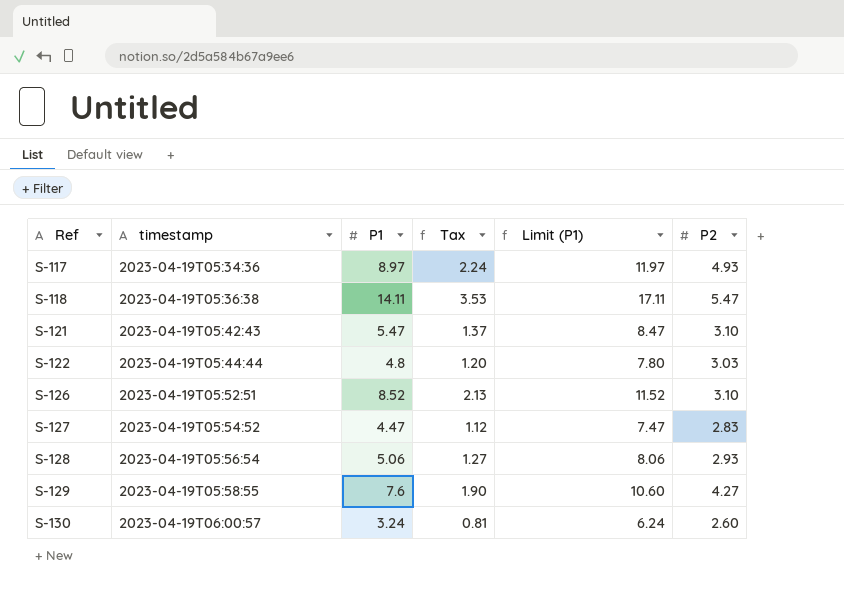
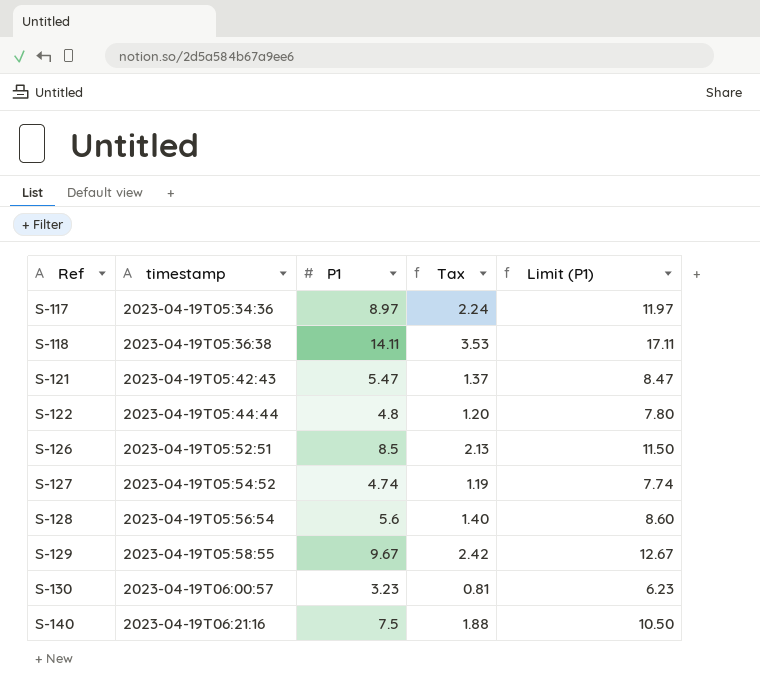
column P2 | position: 6 -> none
S-126 | P1: 8.52 -> 8.5
S-126 | Limit (P1): 11.52 -> 11.50
S-127 | P1: 4.47 -> 4.74
S-127 | Tax: 1.12 -> 1.19
S-127 | Limit (P1): 7.47 -> 7.74
S-128 | P1: 5.06 -> 5.6
S-128 | Tax: 1.27 -> 1.40
S-128 | Limit (P1): 8.06 -> 8.60
S-129 | P1: 7.6 -> 9.67
S-129 | Tax: 1.90 -> 2.42
S-129 | Limit (P1): 10.60 -> 12.67
S-130 | P1: 3.24 -> 3.23
S-130 | Limit (P1): 6.24 -> 6.23
row S-140: none -> 2023-04-19T06:21:16 | 7.5 | 1.88 | 10.50

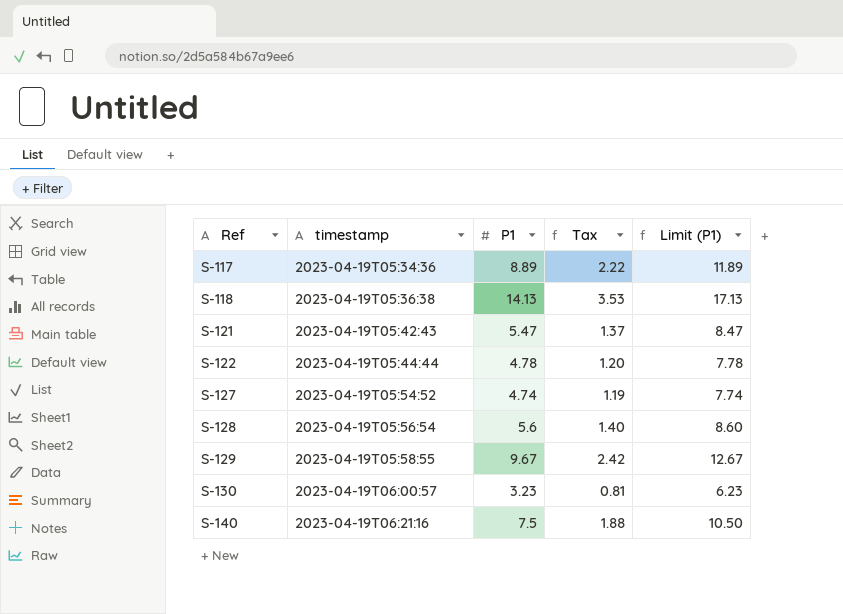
row S-126: 2023-04-19T05:52:51 | 8.5 | 2.13 | 11.50 -> none
S-117 | P1: 8.97 -> 8.89
S-117 | Tax: 2.24 -> 2.22
S-117 | Limit (P1): 11.97 -> 11.89
S-118 | P1: 14.11 -> 14.13
S-118 | Limit (P1): 17.11 -> 17.13
S-122 | P1: 4.8 -> 4.78
S-122 | Limit (P1): 7.80 -> 7.78

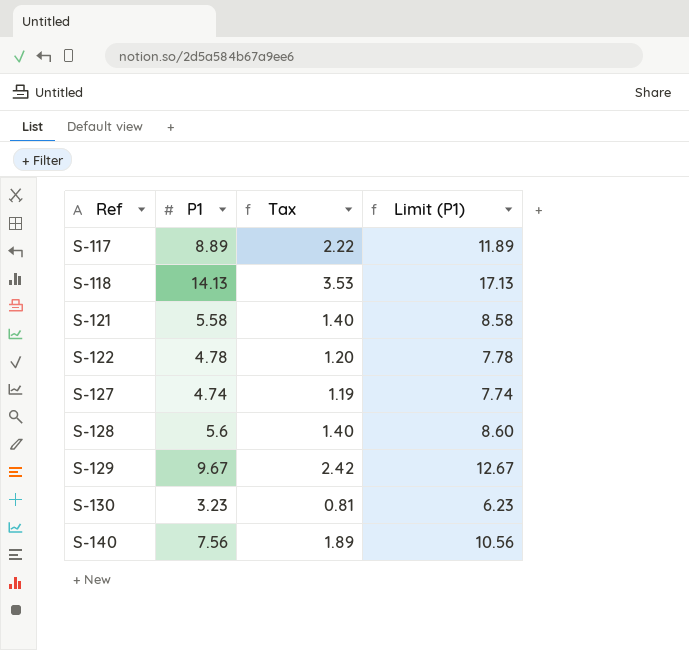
column timestamp | position: 2 -> none
S-121 | P1: 5.47 -> 5.58
S-121 | Tax: 1.37 -> 1.40
S-121 | Limit (P1): 8.47 -> 8.58
S-140 | P1: 7.5 -> 7.56
S-140 | Tax: 1.88 -> 1.89
S-140 | Limit (P1): 10.50 -> 10.56

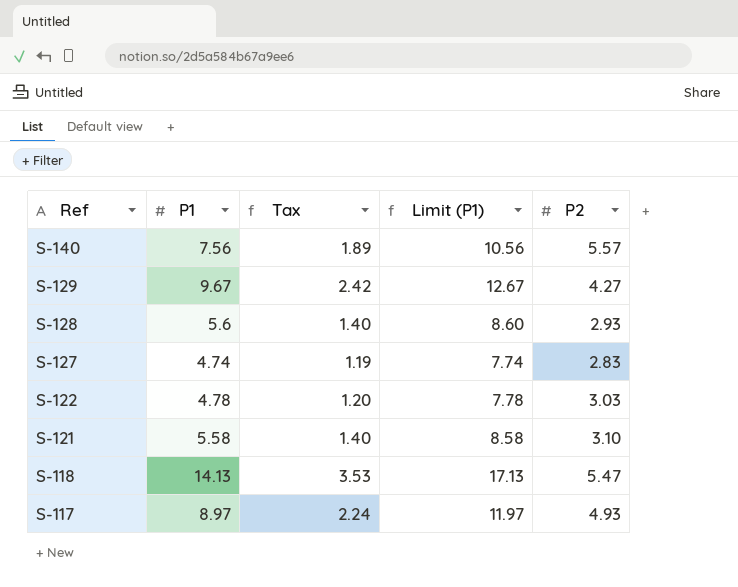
row order: Ref ascending -> Ref descending
column P2 | position: none -> 5
row S-130: 3.23 | 0.81 | 6.23 -> none
S-117 | P1: 8.89 -> 8.97
S-117 | Tax: 2.22 -> 2.24
S-117 | Limit (P1): 11.89 -> 11.97

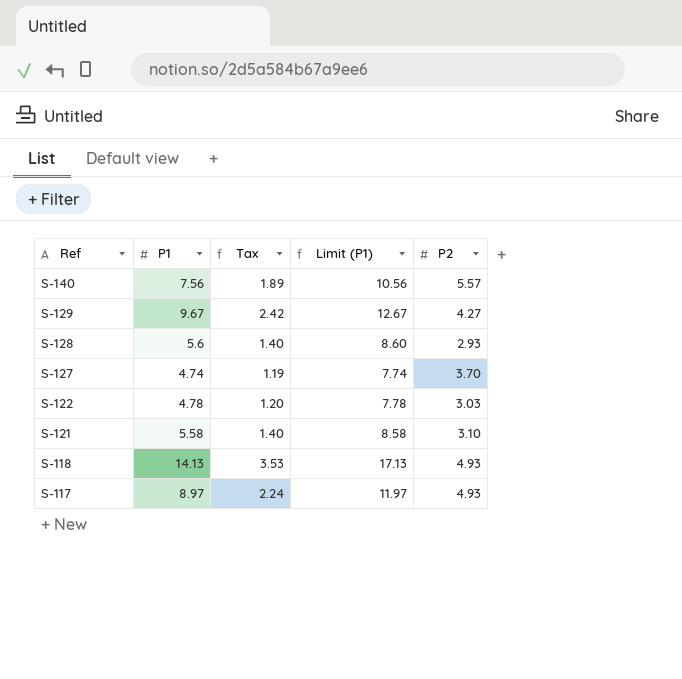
S-127 | P2: 2.83 -> 3.70
S-118 | P2: 5.47 -> 4.93

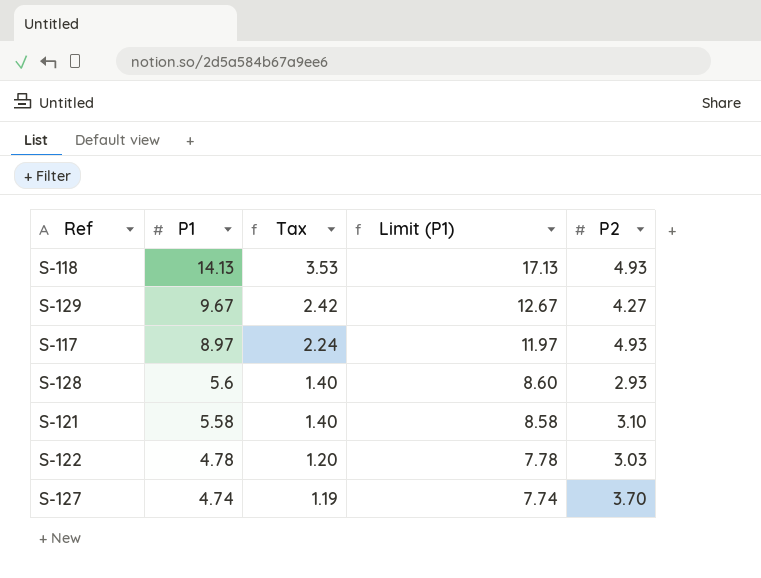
row order: Ref descending -> P1 descending
row S-140: 7.56 | 1.89 | 10.56 | 5.57 -> none

